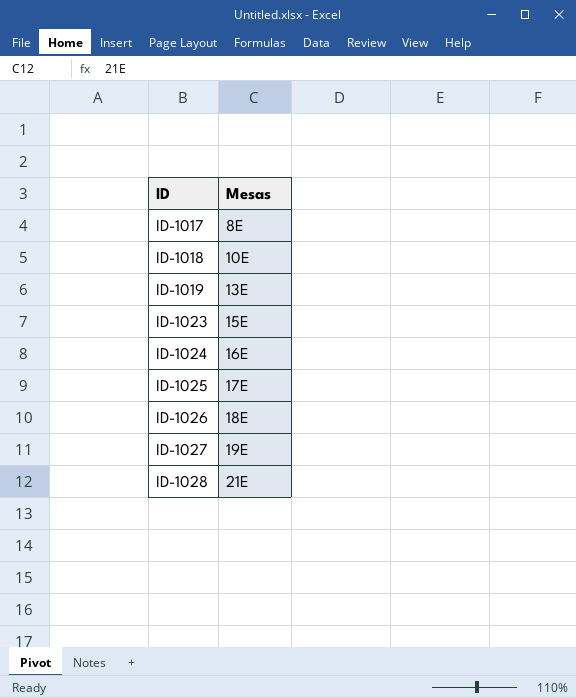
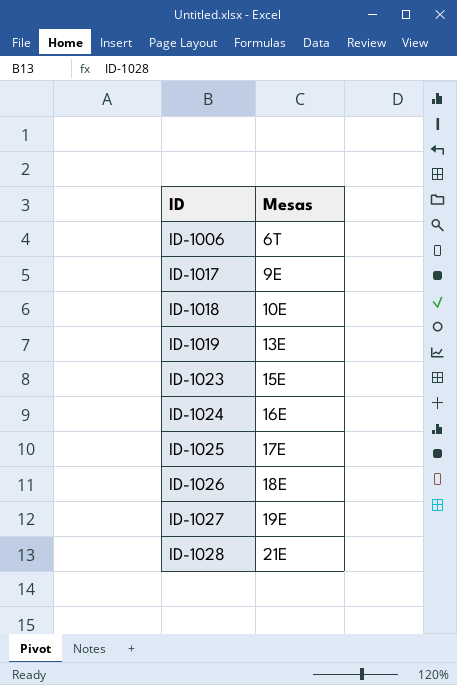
row ID-1006: none -> 6T
ID-1017 | Mesas: 8E -> 9E

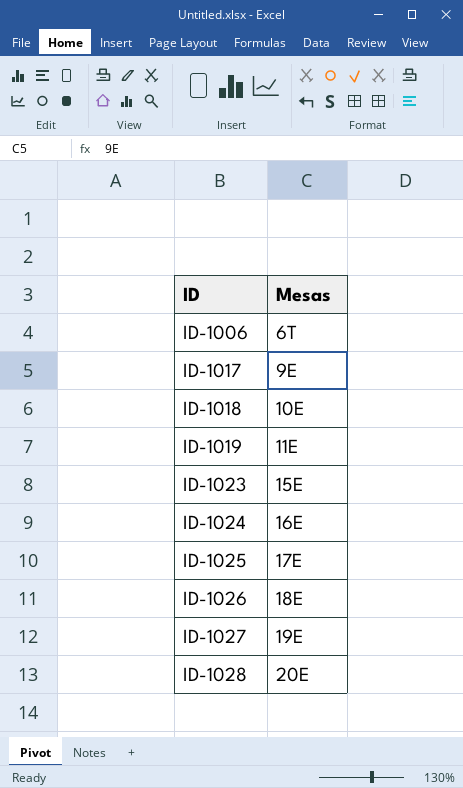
ID-1019 | Mesas: 13E -> 11E
ID-1028 | Mesas: 21E -> 20E

